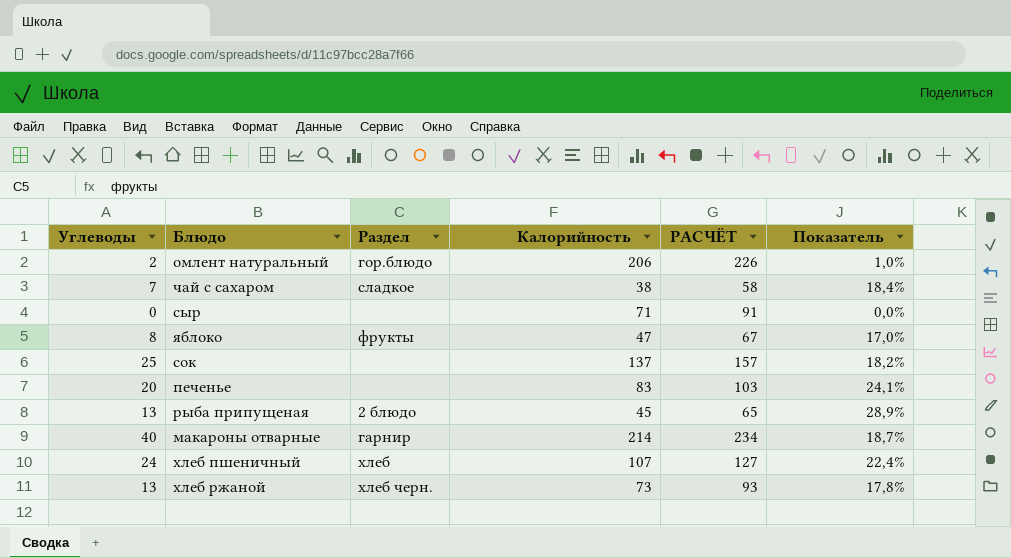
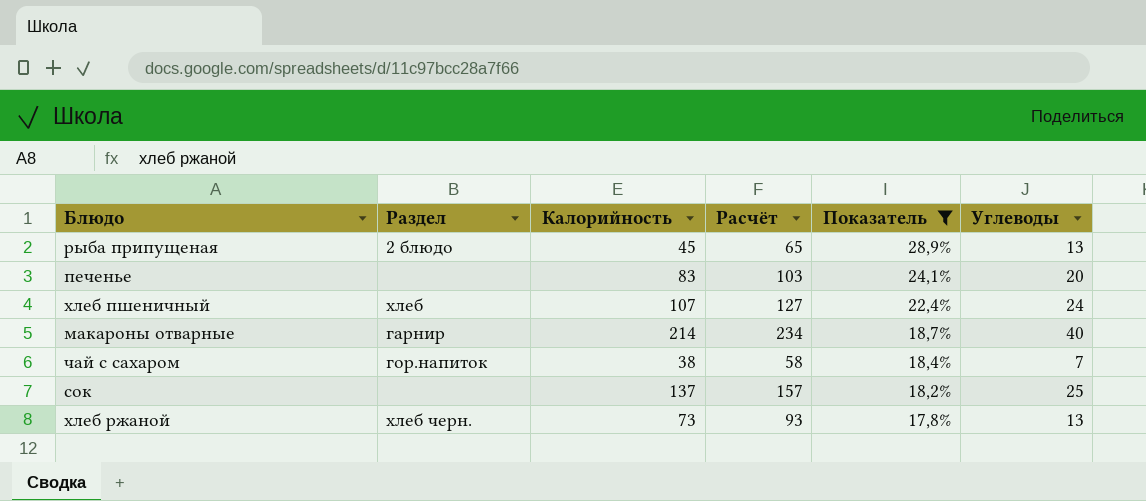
filter: none -> Показатель >= 17,8%
row order: none -> Показатель descending
column name: РАСЧЁТ -> Расчёт
column Углеводы | position: 1 -> 6
чай с сахаром | Раздел: сладкое -> гор.напиток

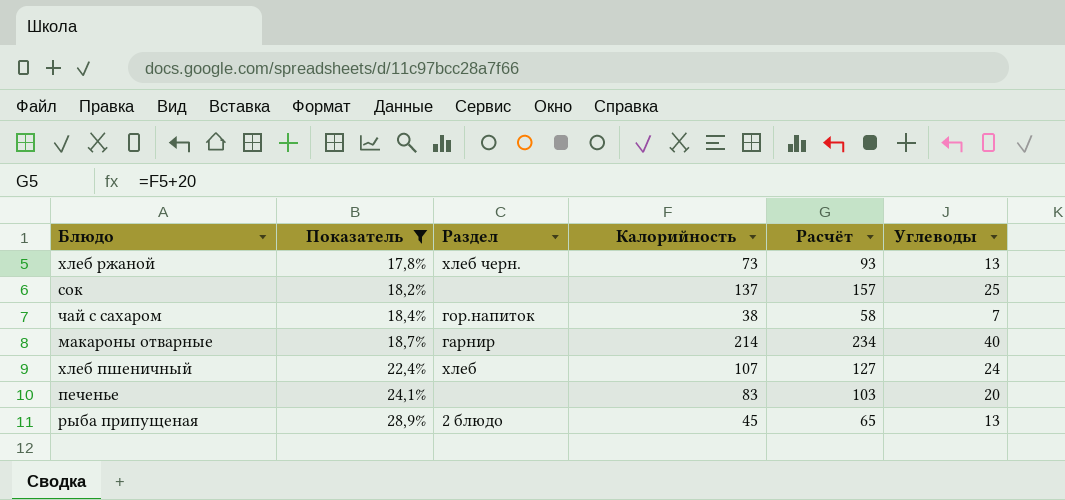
row order: Показатель descending -> Показатель ascending
column Показатель | position: 5 -> 2

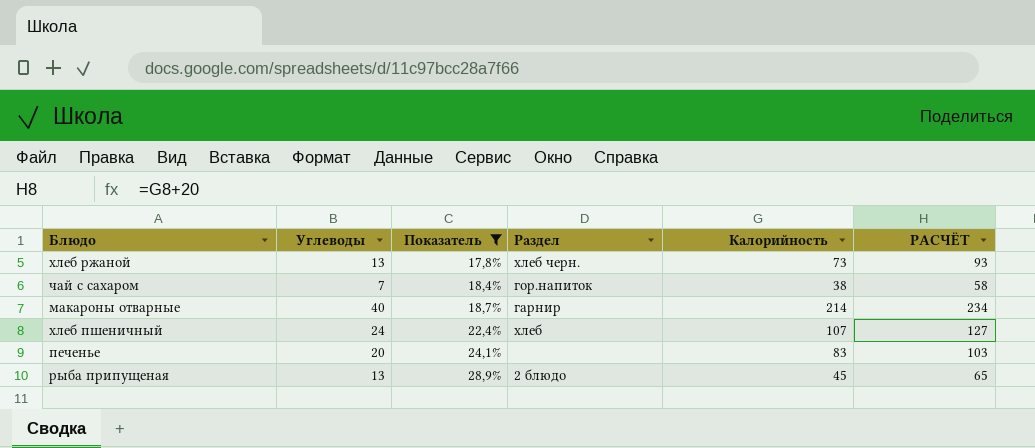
column Углеводы | position: 6 -> 2
column name: Расчёт -> РАСЧЁТ
row сок: 18,2% | none | 137 | 157 | 25 -> none

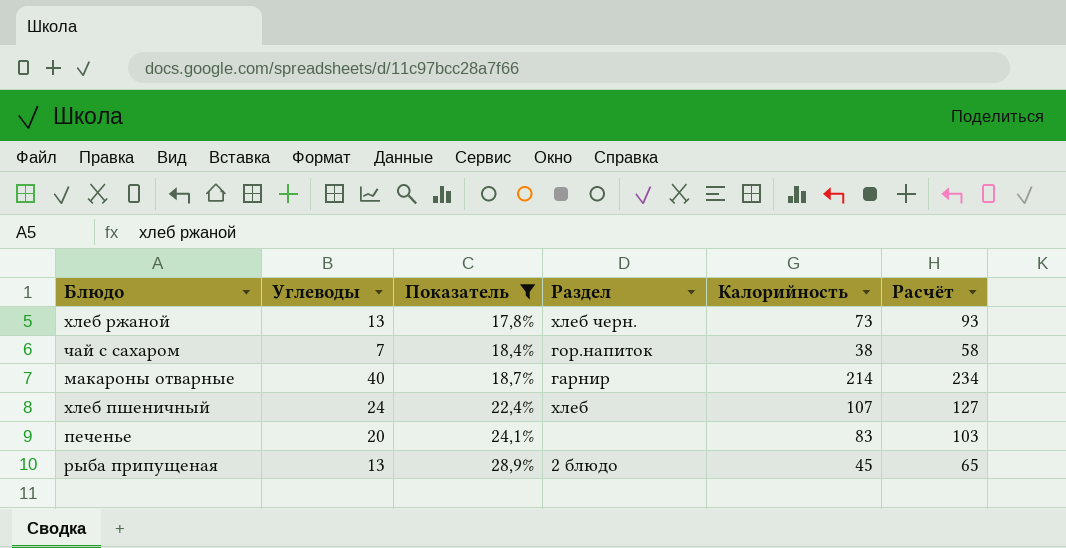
column name: РАСЧЁТ -> Расчёт

